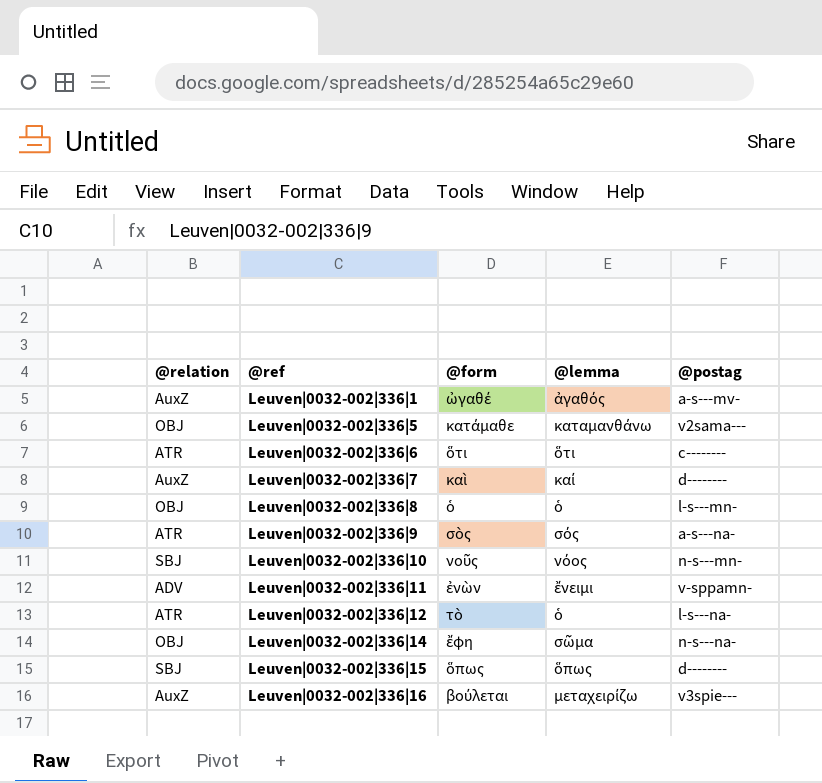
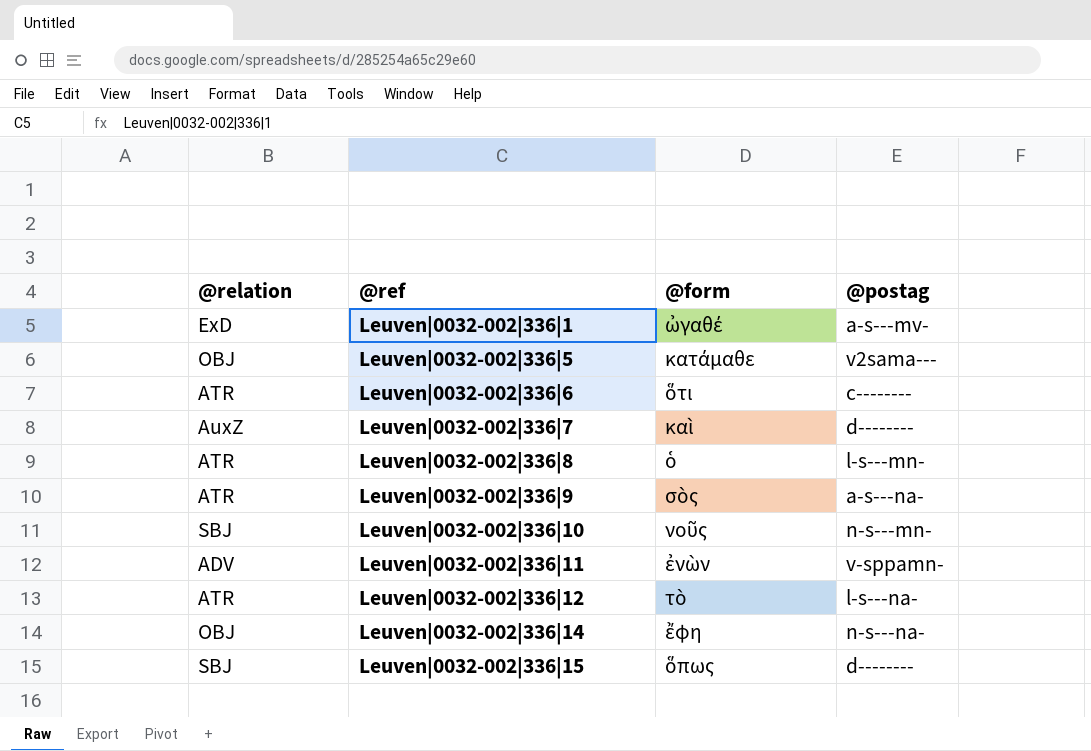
column @lemma | position: 4 -> none
row Leuven|0032-002|336|16: AuxZ | βούλεται | μεταχειρίζω | v3spie--- -> none
Leuven|0032-002|336|1 | @relation: AuxZ -> ExD
Leuven|0032-002|336|8 | @relation: OBJ -> ATR

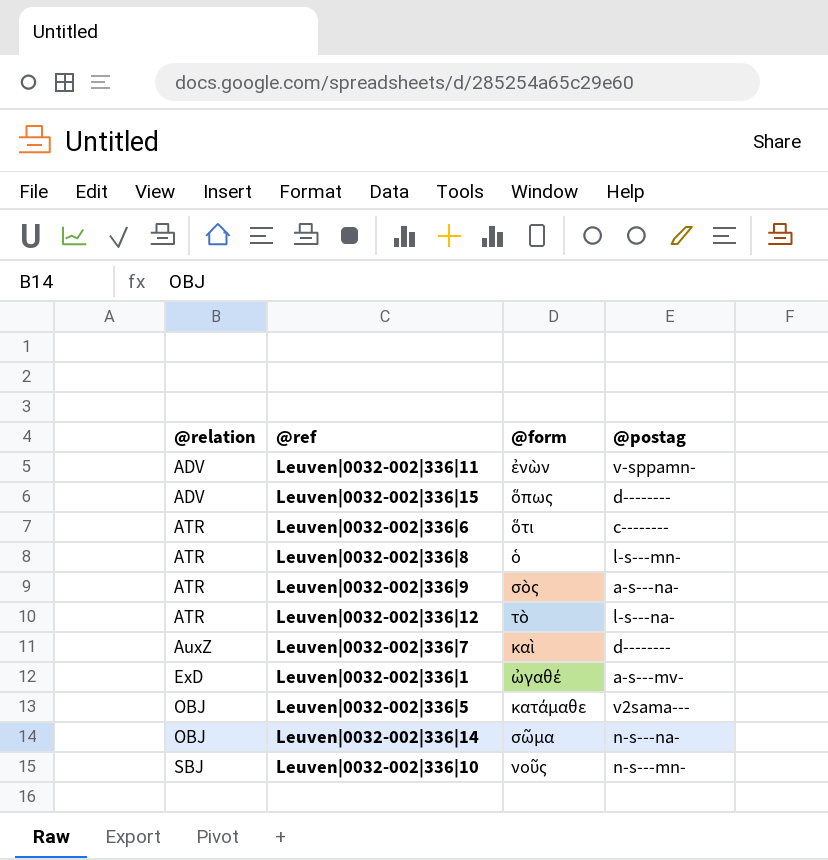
row order: @ref ascending -> @relation ascending
Leuven|0032-002|336|15 | @relation: SBJ -> ADV
Leuven|0032-002|336|14 | @form: ἔφη -> σῶμα

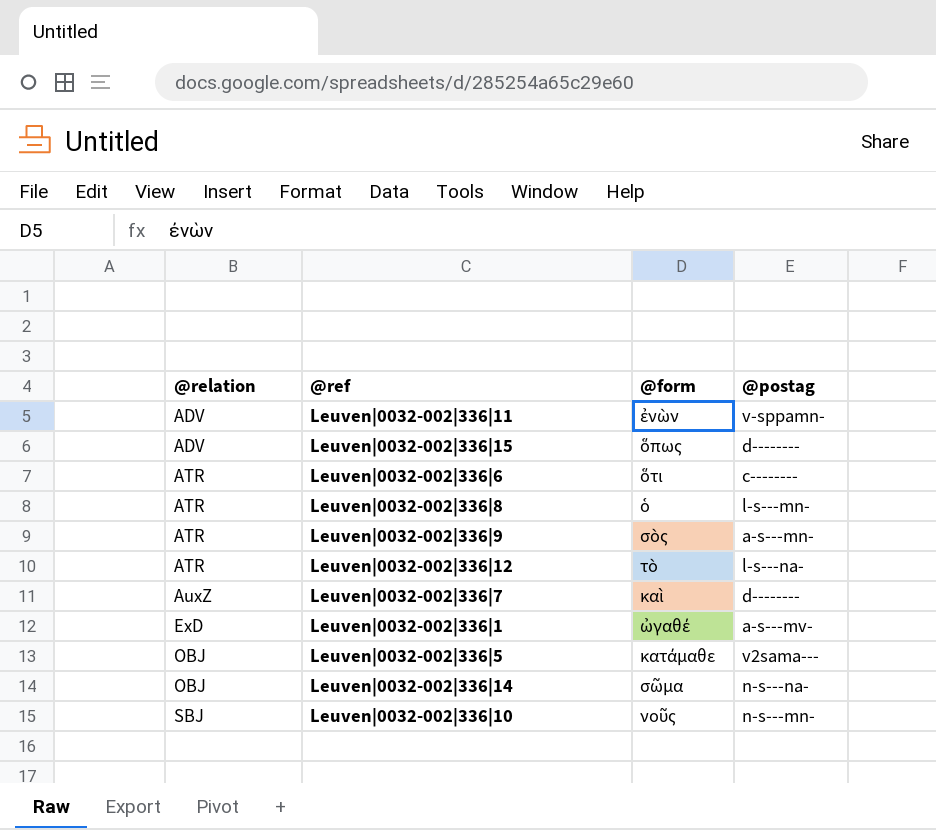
Leuven|0032-002|336|9 | @postag: a-s---na- -> a-s---mn-

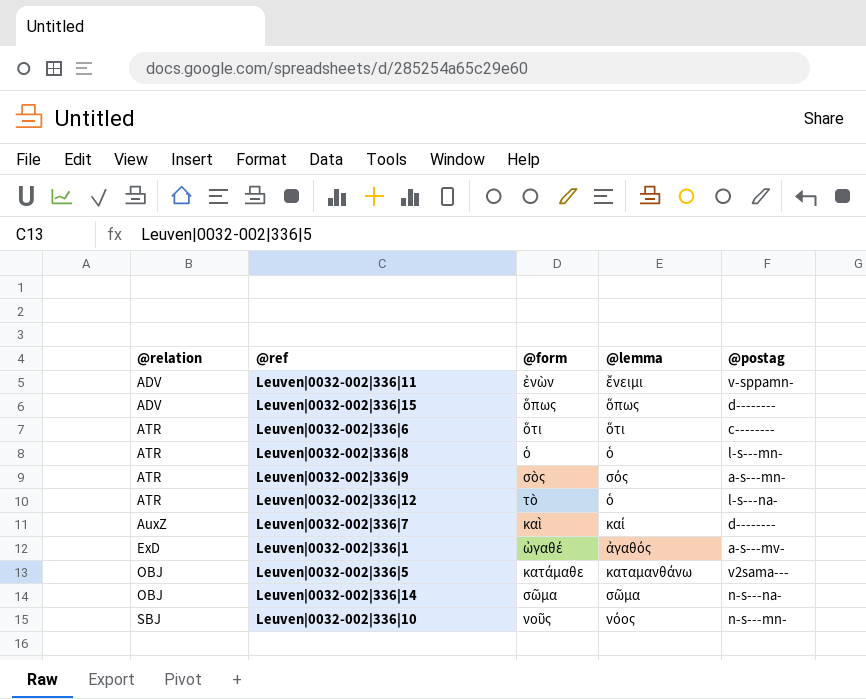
column @lemma | position: none -> 4

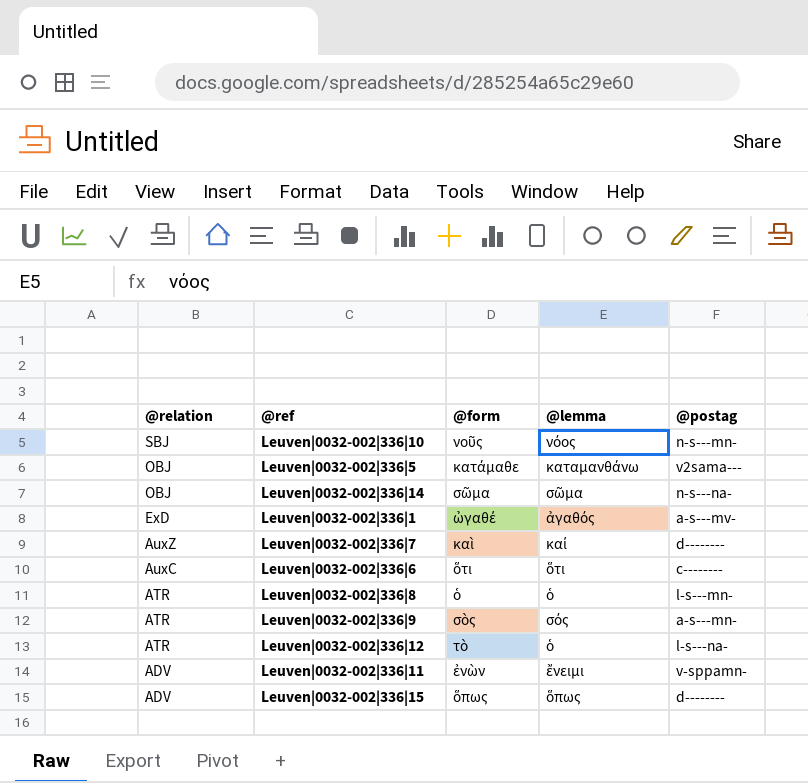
row order: @relation ascending -> @relation descending
Leuven|0032-002|336|6 | @relation: ATR -> AuxC

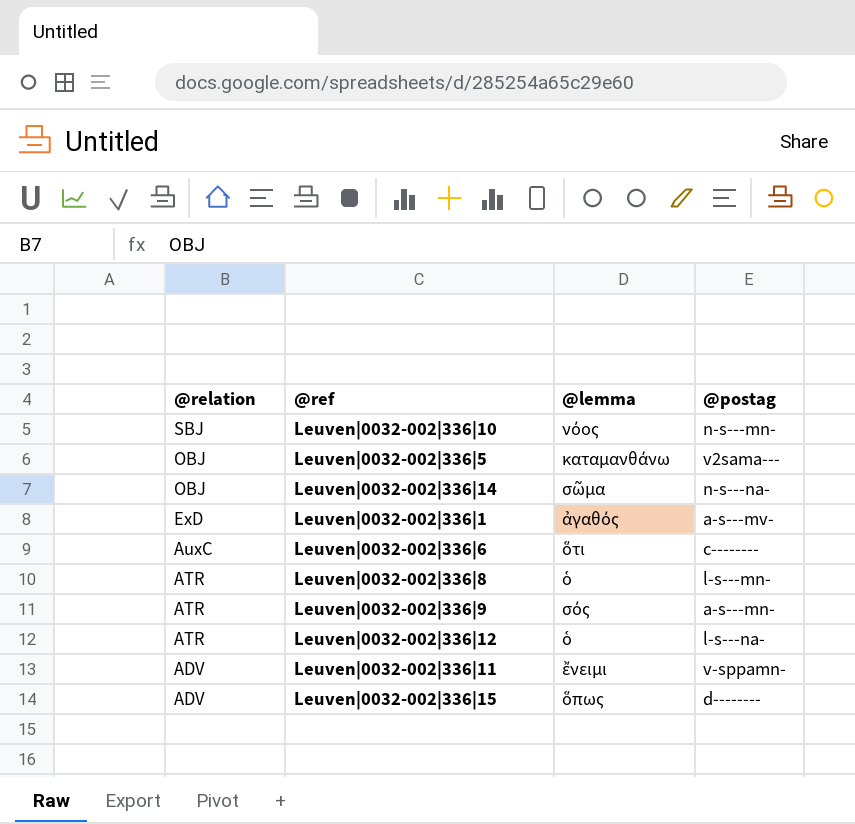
column @form | position: 3 -> none
row Leuven|0032-002|336|7: AuxZ | καὶ | καί | d-------- -> none

